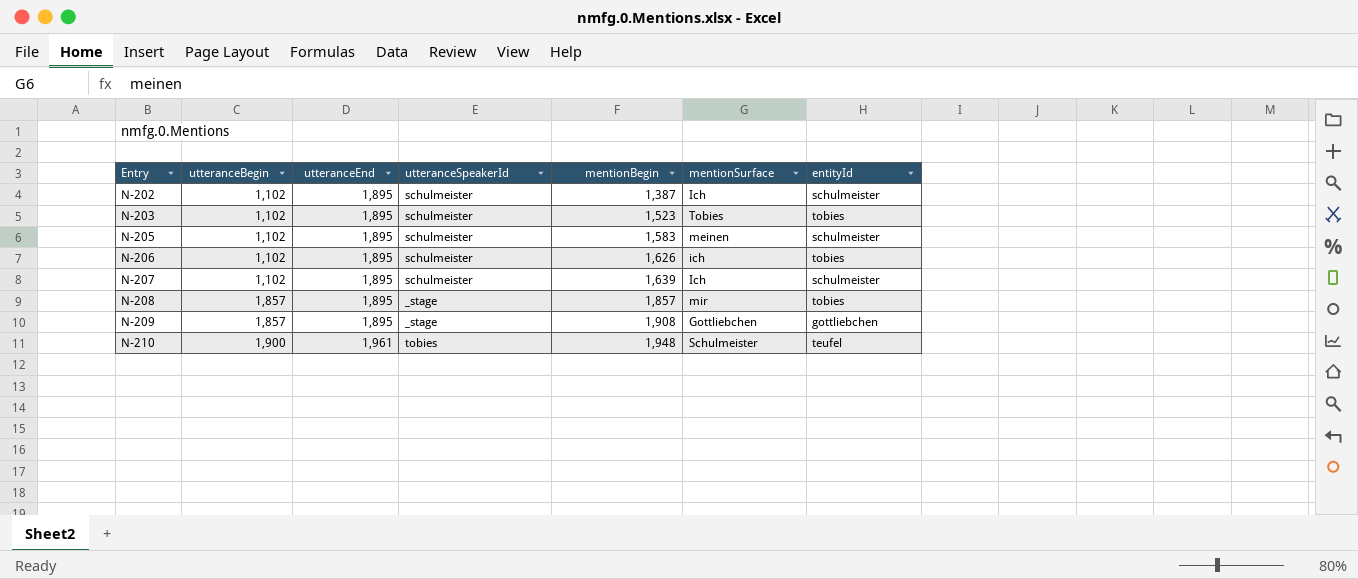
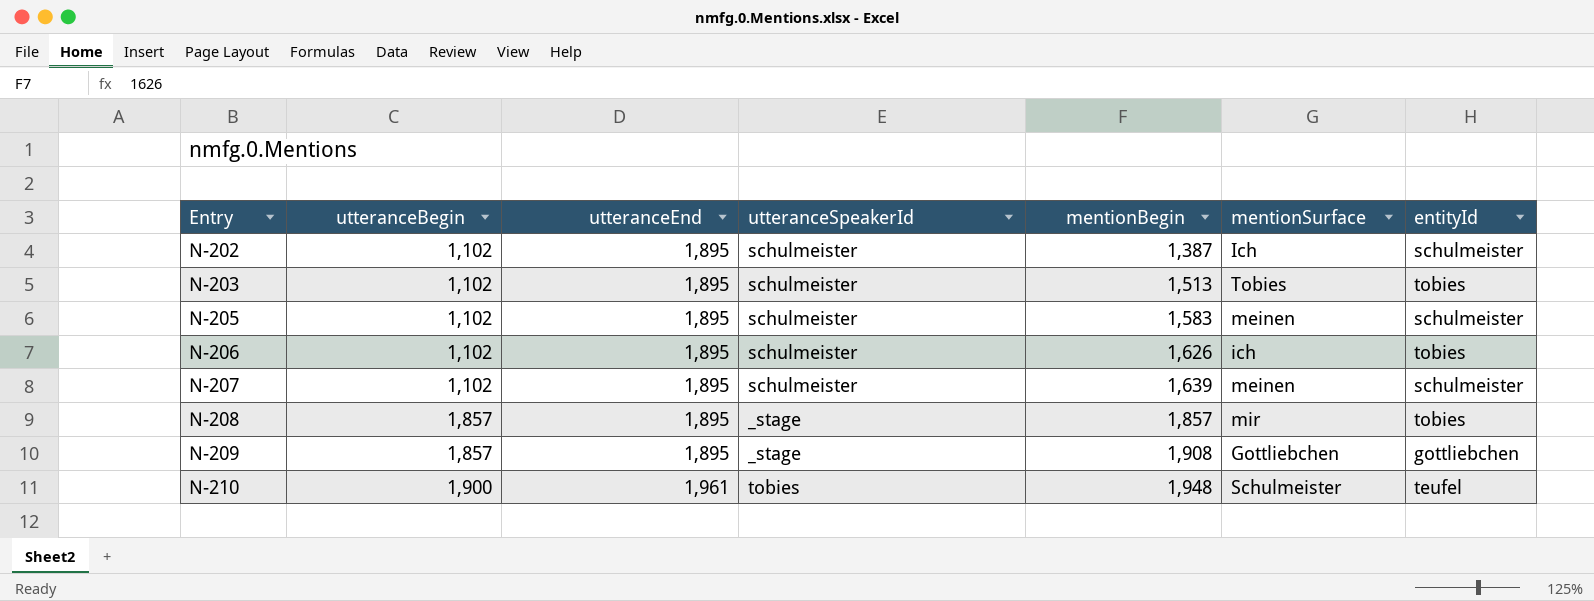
N-203 | mentionBegin: 1,523 -> 1,513
N-207 | mentionSurface: Ich -> meinen

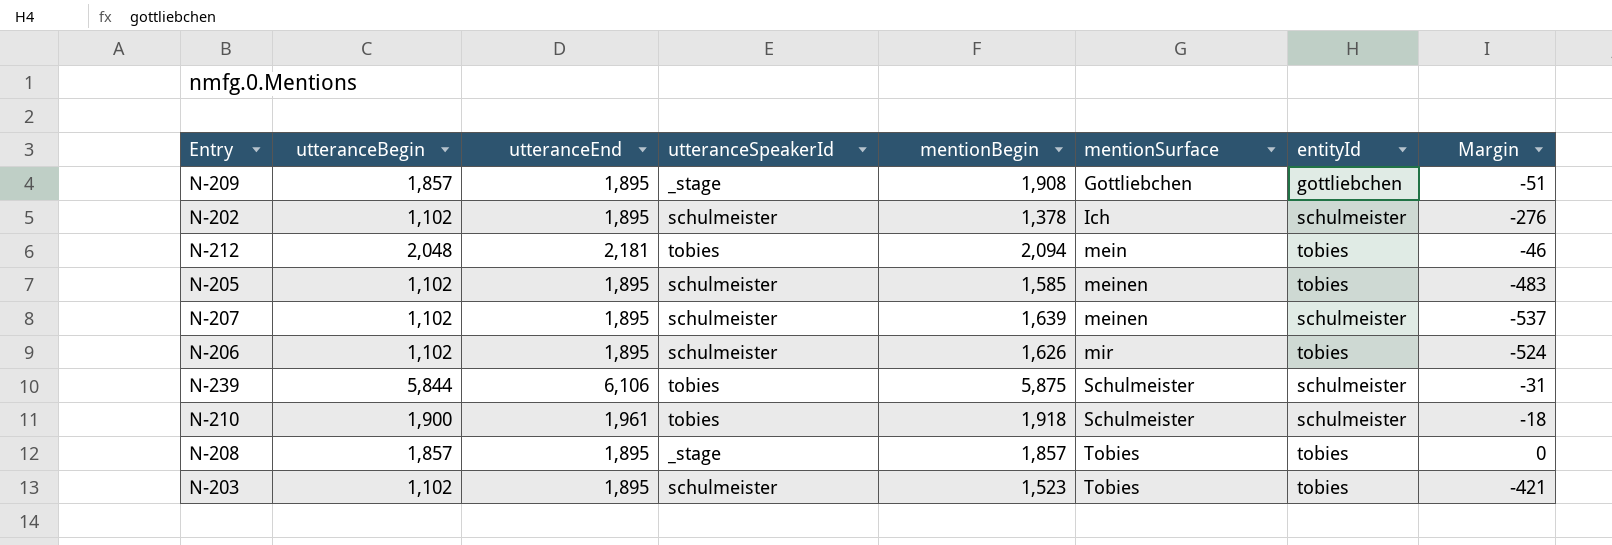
row order: Entry ascending -> mentionSurface ascending
column Margin | formula: none -> [utteranceBegin] - [mentionBegin]
N-202 | mentionBegin: 1,387 -> 1,378
row N-212: none -> 2,048 | 2,181 | tobies | 2,094 | mein | tobies | -46
N-205 | mentionBegin: 1,583 -> 1,585
N-205 | entityId: schulmeister -> tobies
N-206 | mentionSurface: ich -> mir
row N-239: none -> 5,844 | 6,106 | tobies | 5,875 | Schulmeister | schulmeister | -31
N-210 | mentionBegin: 1,948 -> 1,918
N-210 | entityId: teufel -> schulmeister
N-208 | mentionSurface: mir -> Tobies
N-203 | mentionBegin: 1,513 -> 1,523

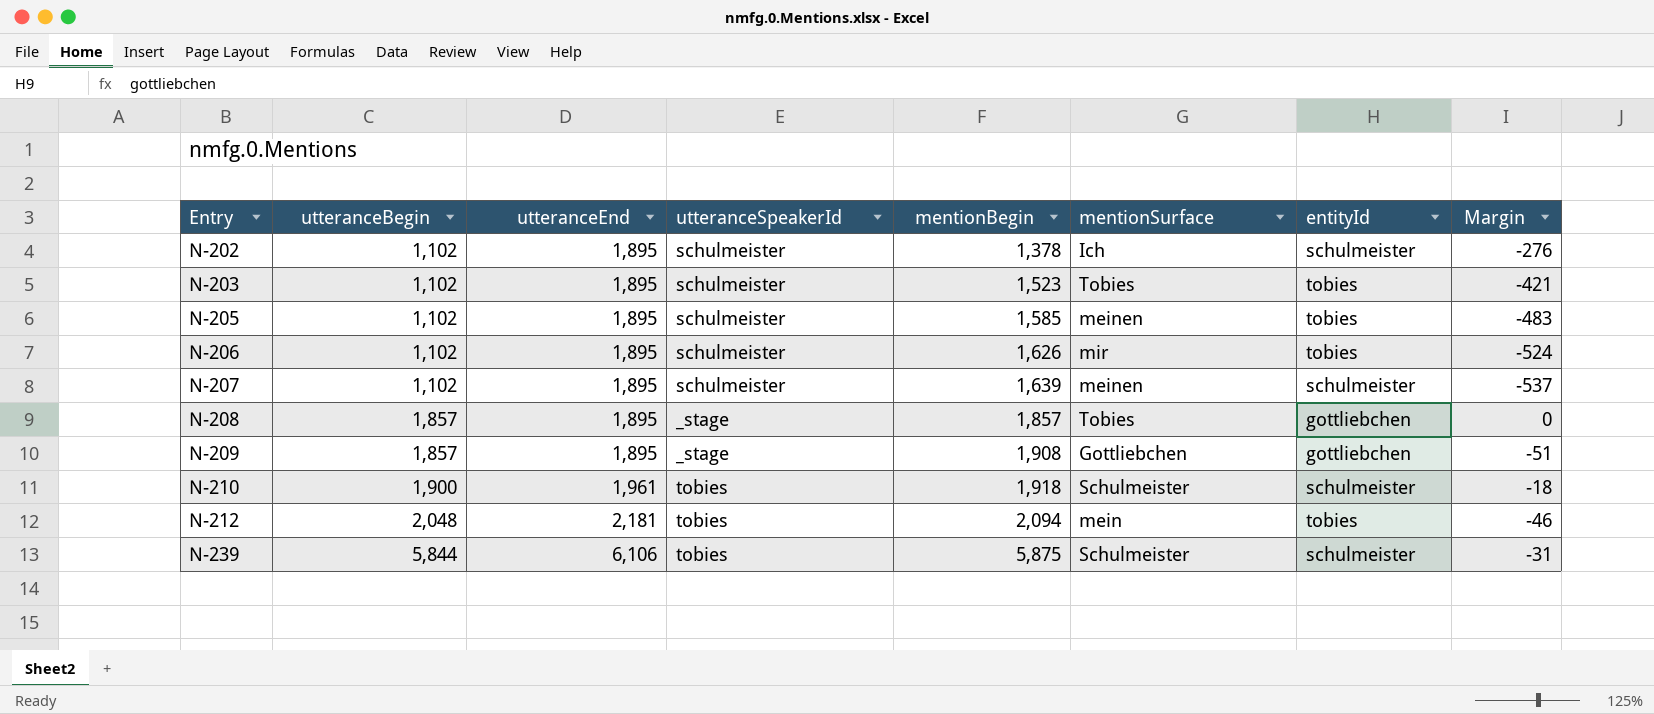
row order: mentionSurface ascending -> Entry ascending
N-208 | entityId: tobies -> gottliebchen

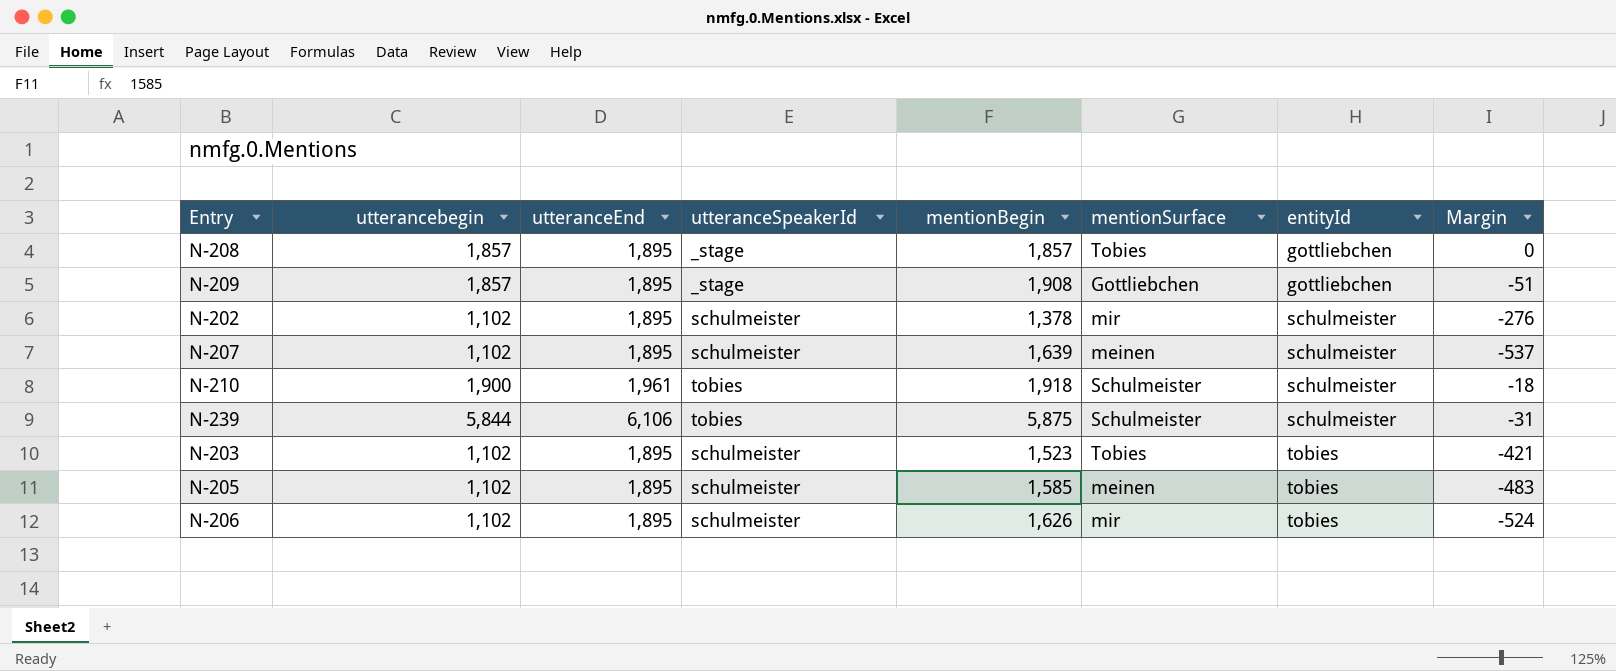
row order: Entry ascending -> entityId ascending
column name: utteranceBegin -> utterancebegin
row N-212: 2,048 | 2,181 | tobies | 2,094 | mein | tobies | -46 -> none
N-202 | mentionSurface: Ich -> mir

